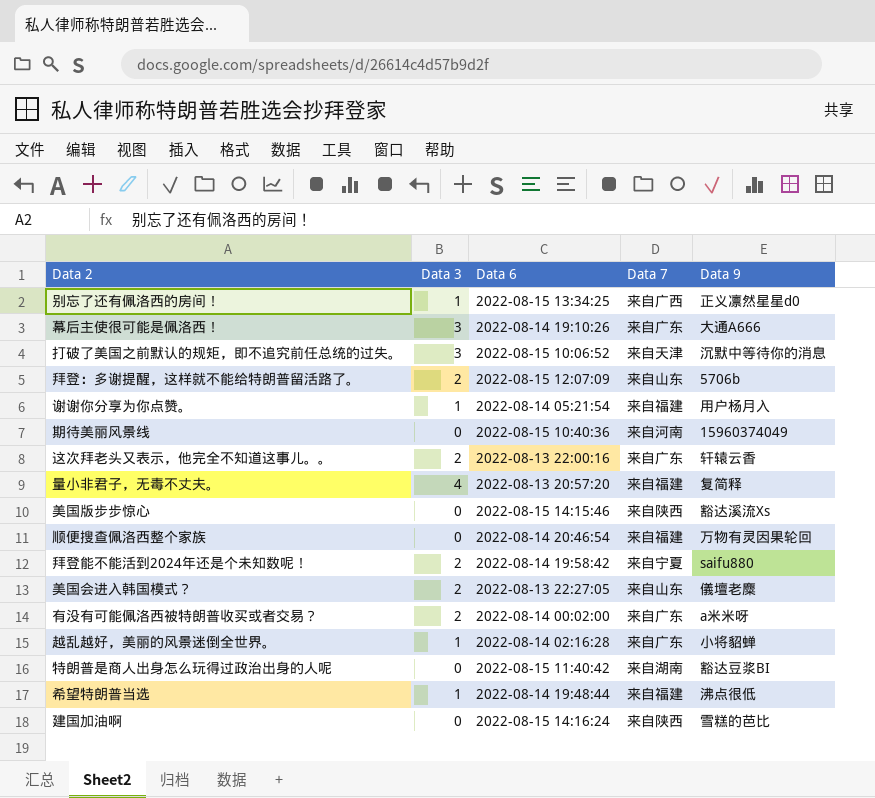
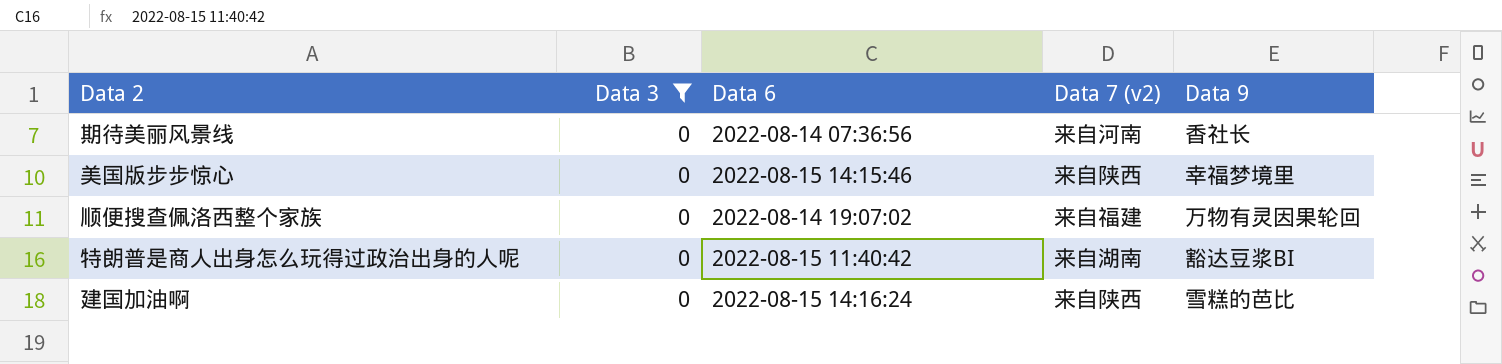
filter: none -> Data 3 = 0
column name: Data 7 -> Data 7 (v2)
期待美丽风景线 | Data 6: 2022-08-15 10:40:36 -> 2022-08-14 07:36:56
期待美丽风景线 | Data 9: 15960374049 -> 香社长
美国版步步惊心 | Data 9: 豁达溪流Xs -> 幸福梦境里
顺便搜查佩洛西整个家族 | Data 6: 2022-08-14 20:46:54 -> 2022-08-14 19:07:02

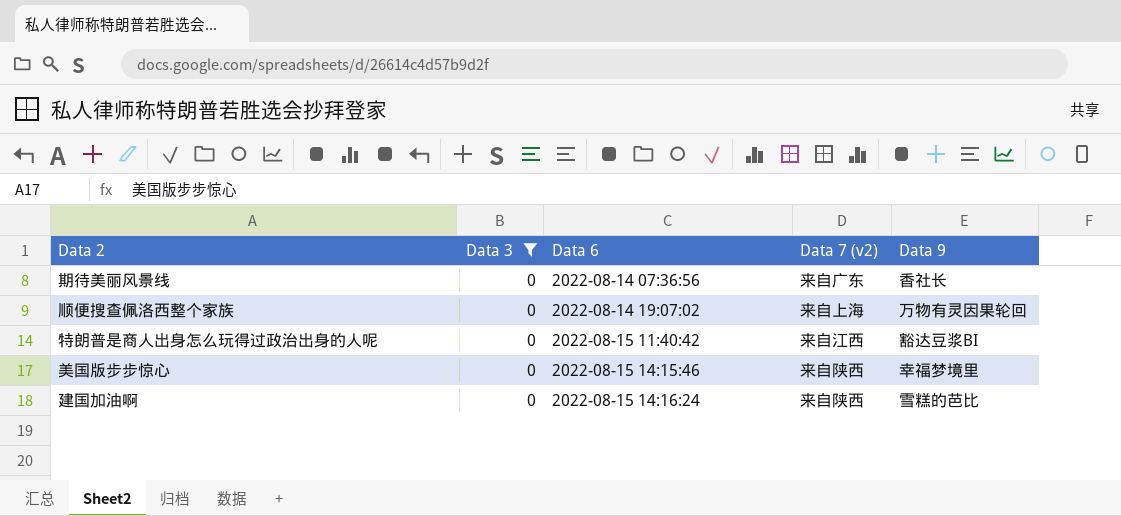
row order: none -> Data 6 ascending
期待美丽风景线 | Data 7 (v2): 来自河南 -> 来自广东
顺便搜查佩洛西整个家族 | Data 7 (v2): 来自福建 -> 来自上海
特朗普是商人出身怎么玩得过政治出身的人呢 | Data 7 (v2): 来自湖南 -> 来自江西

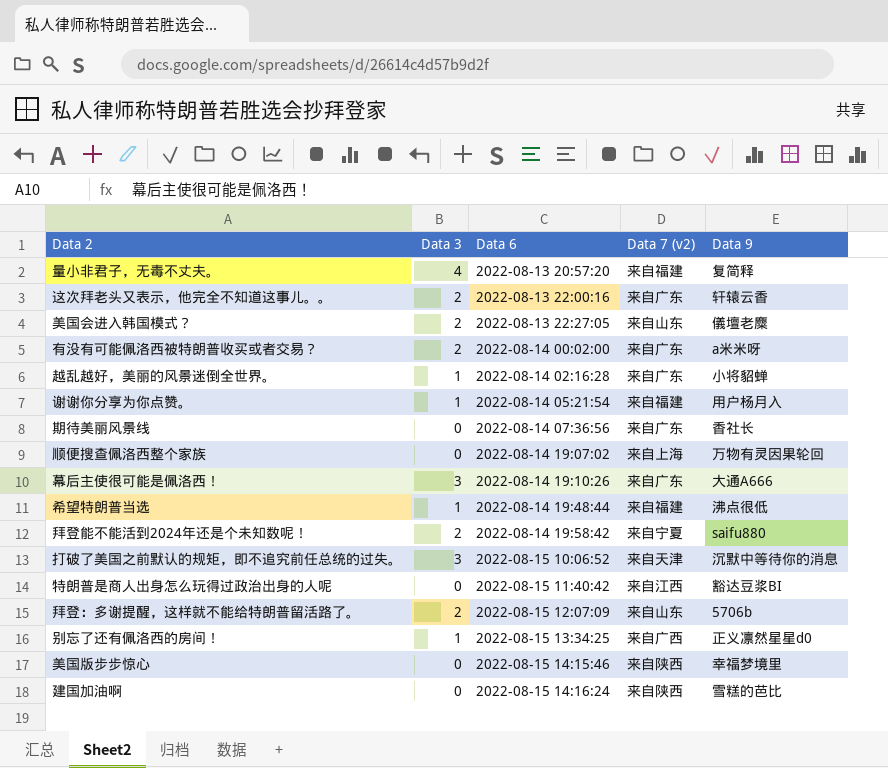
filter: Data 3 = 0 -> none

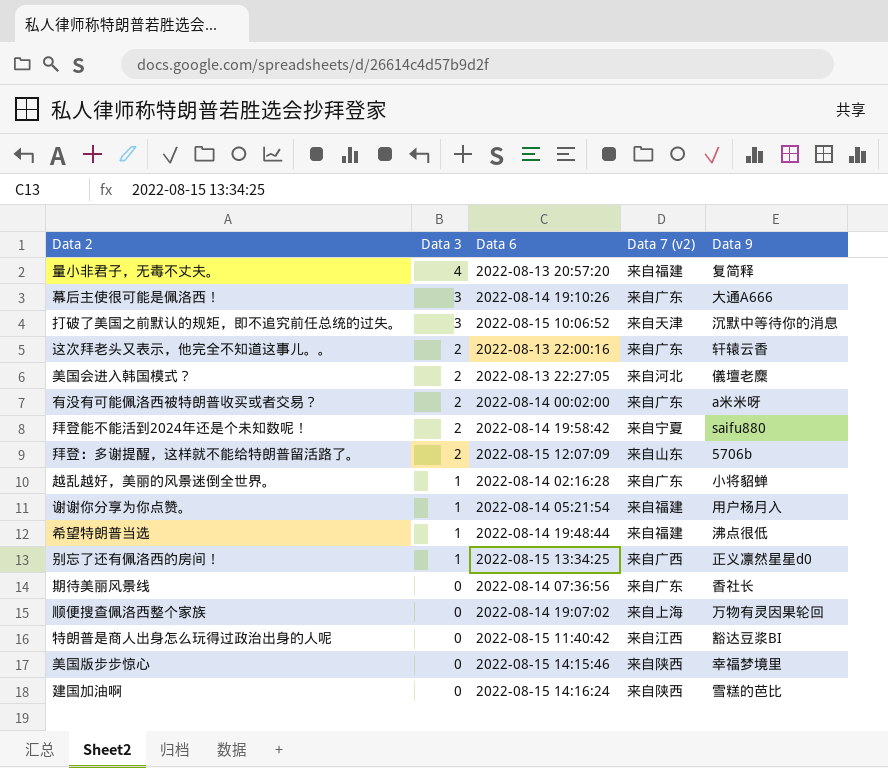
row order: Data 6 ascending -> Data 3 descending
美国会进入韩国模式？ | Data 7 (v2): 来自山东 -> 来自河北

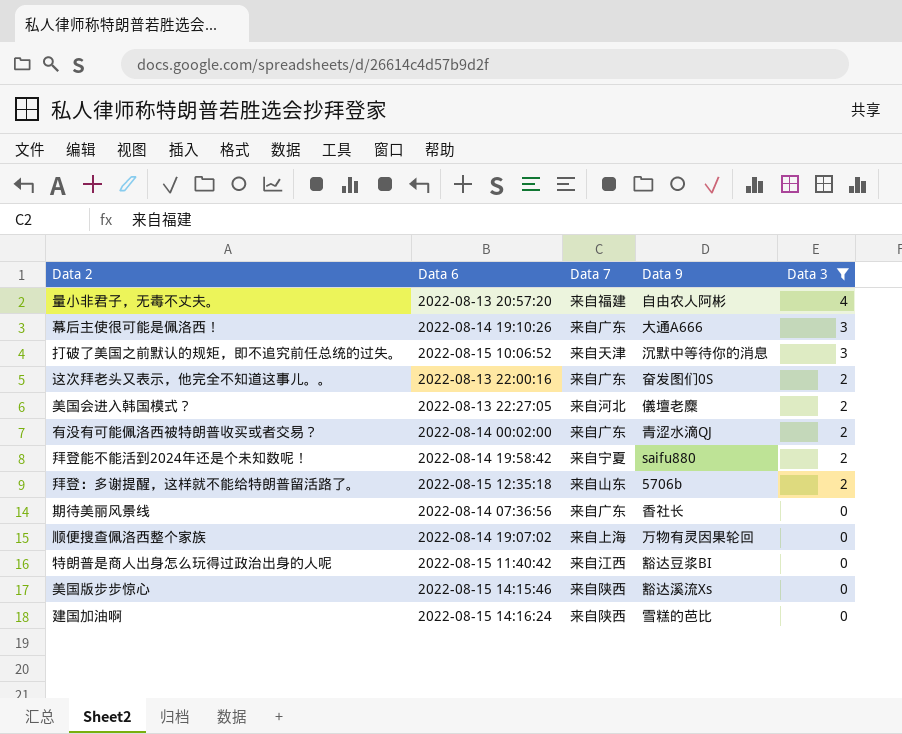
filter: none -> Data 3 != 1
column name: Data 7 (v2) -> Data 7
column Data 3 | position: 2 -> 5
量小非君子，无毒不丈夫。 | Data 9: 复简释 -> 自由农人阿彬
这次拜老头又表示，他完全不知道这事儿。。 | Data 9: 轩辕云香 -> 奋发图们0S
有没有可能佩洛西被特朗普收买或者交易？ | Data 9: a米米呀 -> 青涩水滴QJ
拜登：多谢提醒，这样就不能给特朗普留活路了。 | Data 6: 2022-08-15 12:07:09 -> 2022-08-15 12:35:18
美国版步步惊心 | Data 9: 幸福梦境里 -> 豁达溪流Xs

